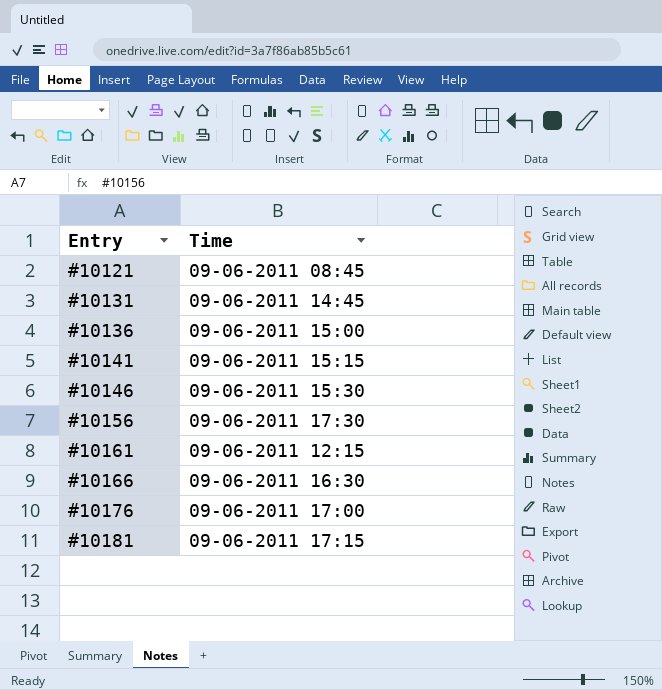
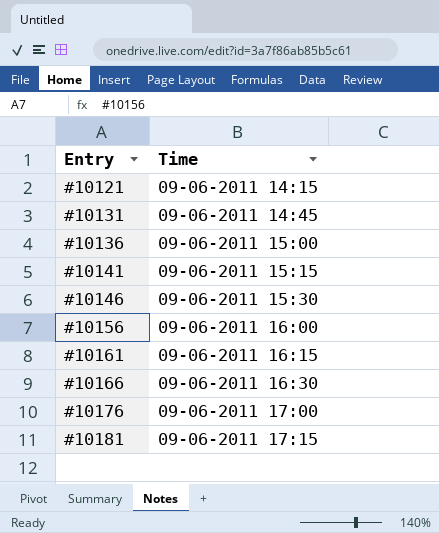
#10121 | Time: 09-06-2011 08:45 -> 09-06-2011 14:15
#10156 | Time: 09-06-2011 17:30 -> 09-06-2011 16:00
#10161 | Time: 09-06-2011 12:15 -> 09-06-2011 16:15

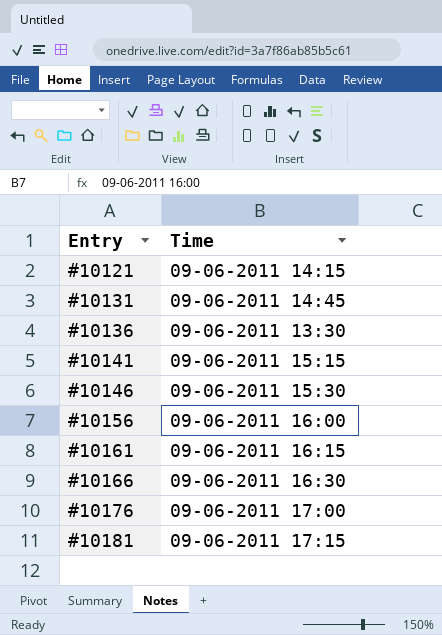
#10136 | Time: 09-06-2011 15:00 -> 09-06-2011 13:30

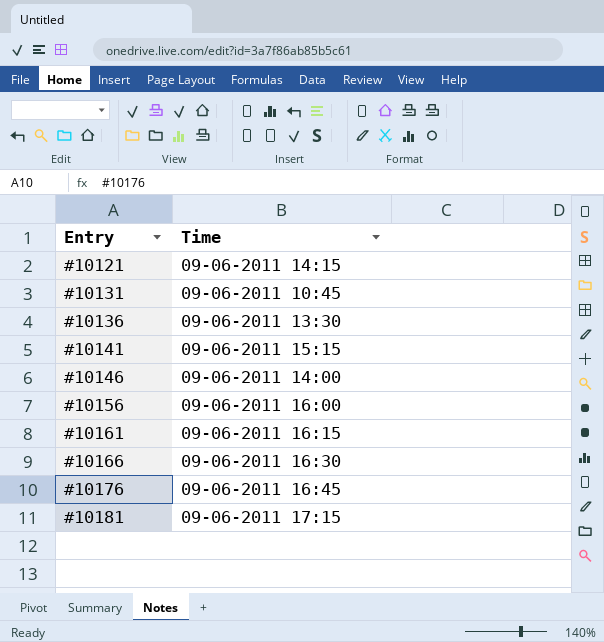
#10131 | Time: 09-06-2011 14:45 -> 09-06-2011 10:45
#10146 | Time: 09-06-2011 15:30 -> 09-06-2011 14:00
#10176 | Time: 09-06-2011 17:00 -> 09-06-2011 16:45

